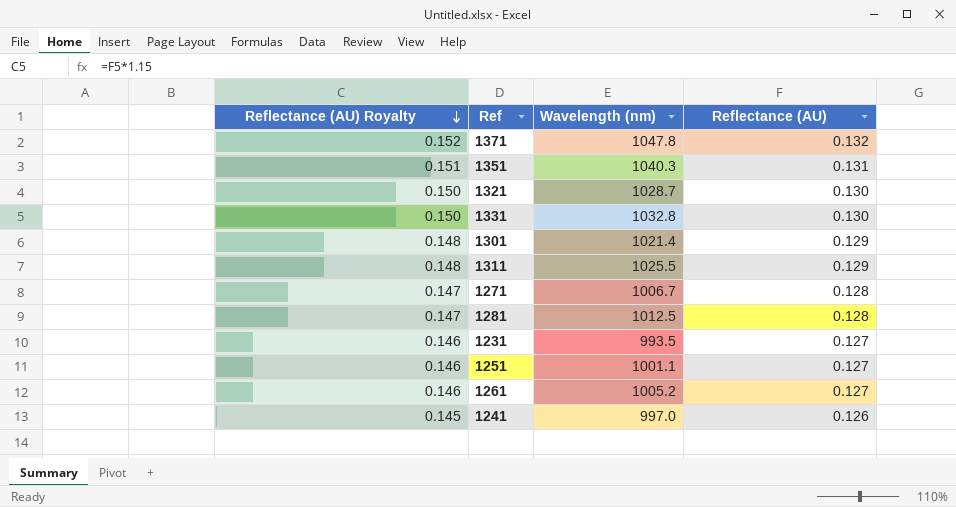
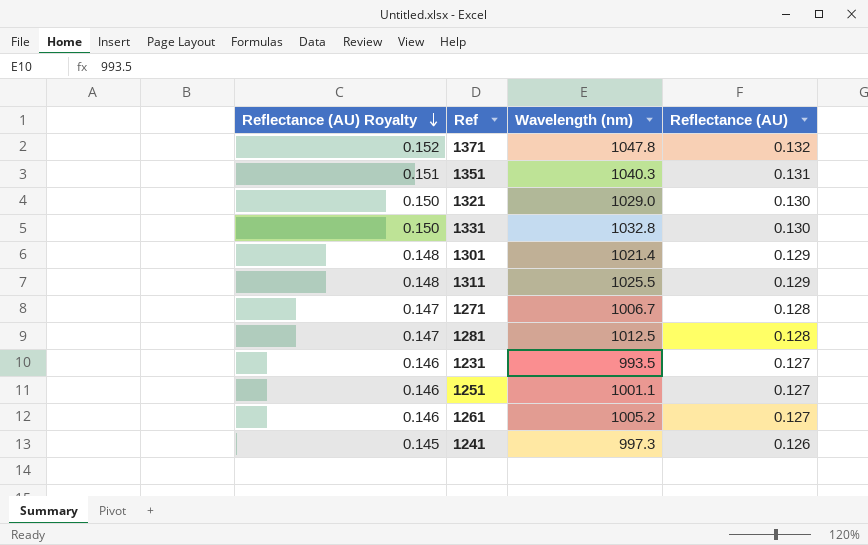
1321 | Wavelength (nm): 1028.7 -> 1029.0
1241 | Wavelength (nm): 997.0 -> 997.3

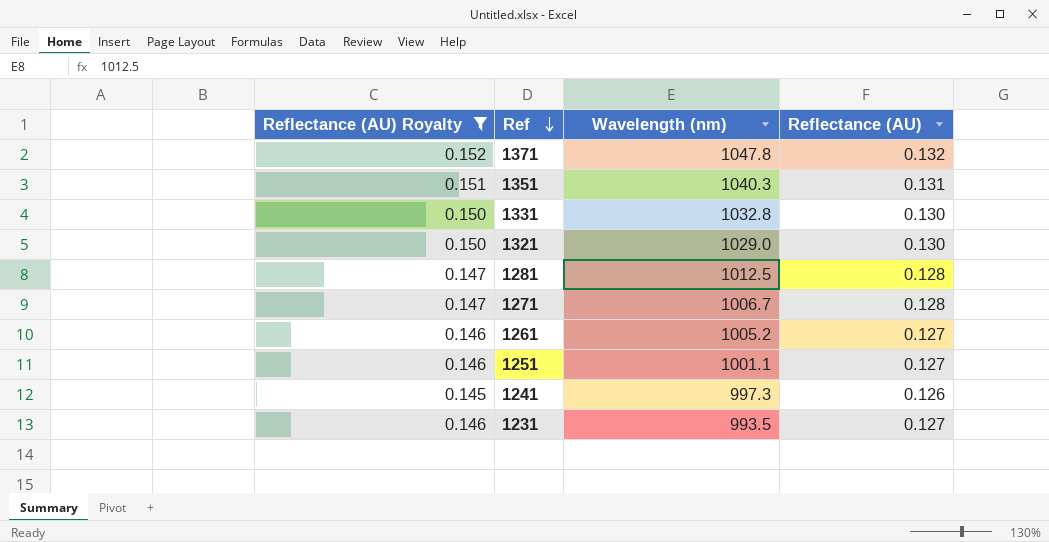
filter: none -> Reflectance (AU) Royalty != 0.148
row order: Reflectance (AU) Royalty descending -> Ref descending

